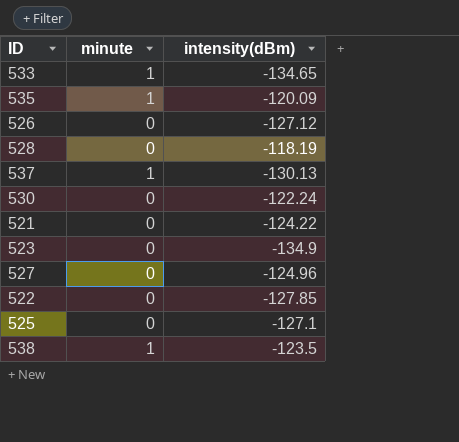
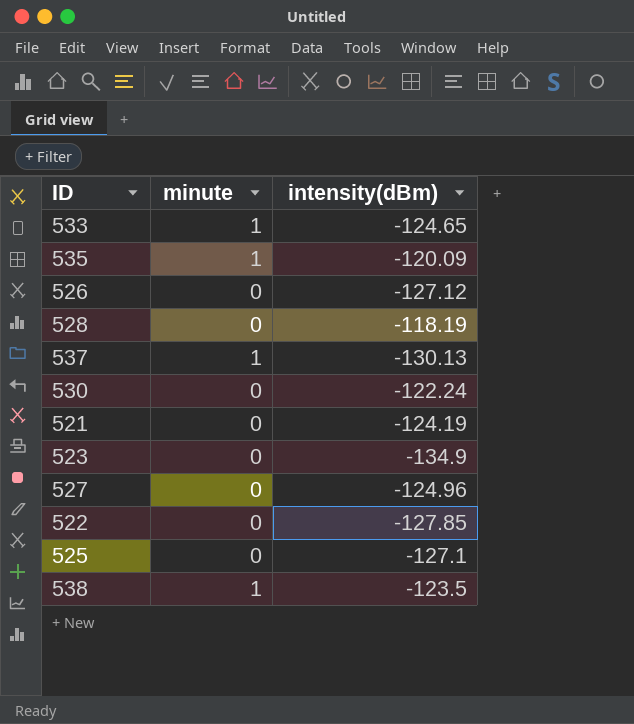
533 | intensity(dBm): -134.65 -> -124.65
521 | intensity(dBm): -124.22 -> -124.19

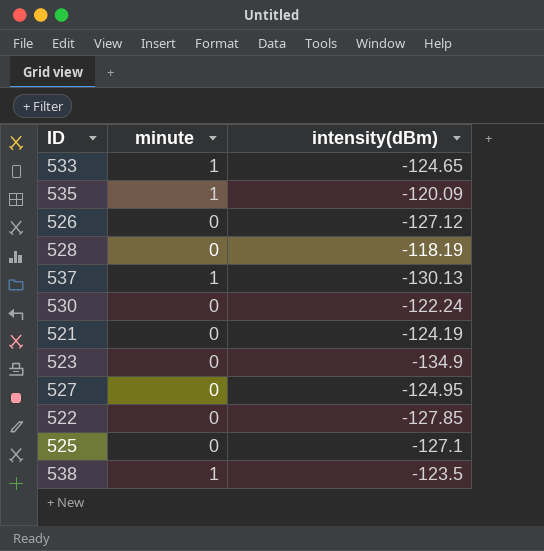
527 | intensity(dBm): -124.96 -> -124.95

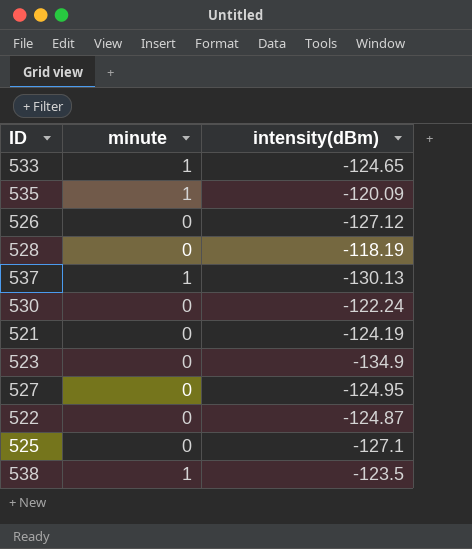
522 | intensity(dBm): -127.85 -> -124.87

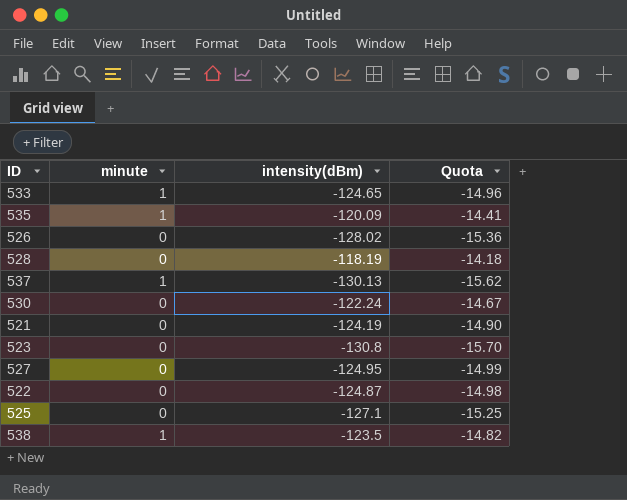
column Quota | formula: none -> [intensity(dBm)] * 0.12
526 | intensity(dBm): -127.12 -> -128.02
523 | intensity(dBm): -134.9 -> -130.8

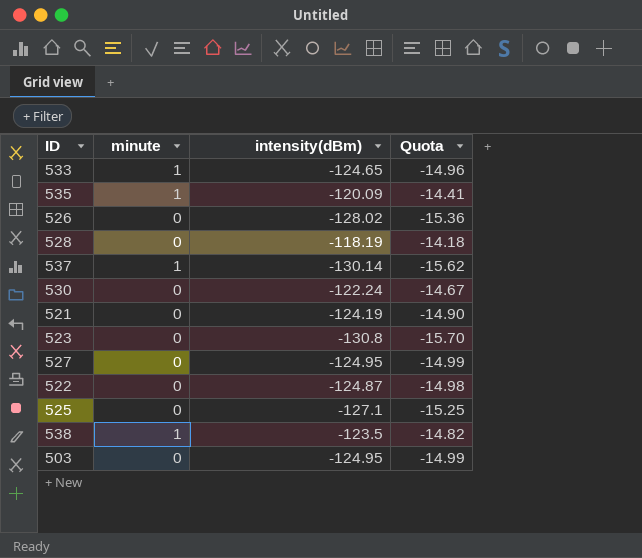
537 | intensity(dBm): -130.13 -> -130.14
row 503: none -> 0 | -124.95 | -14.99

